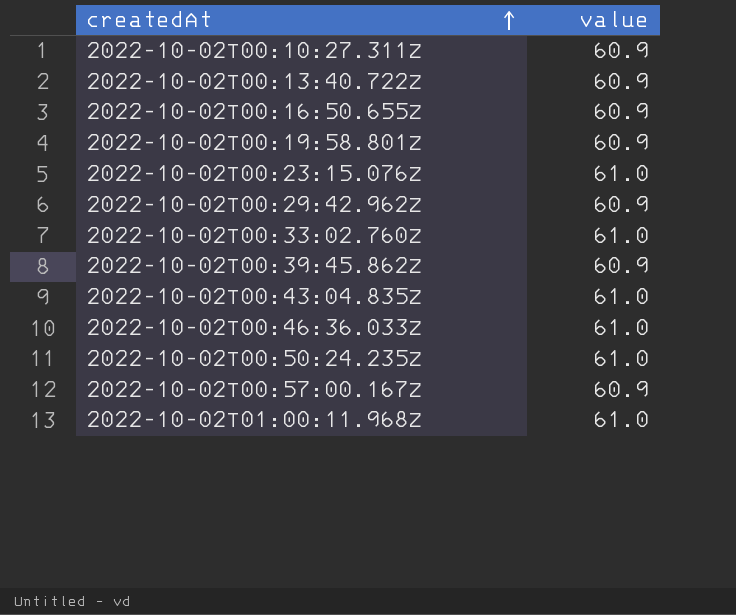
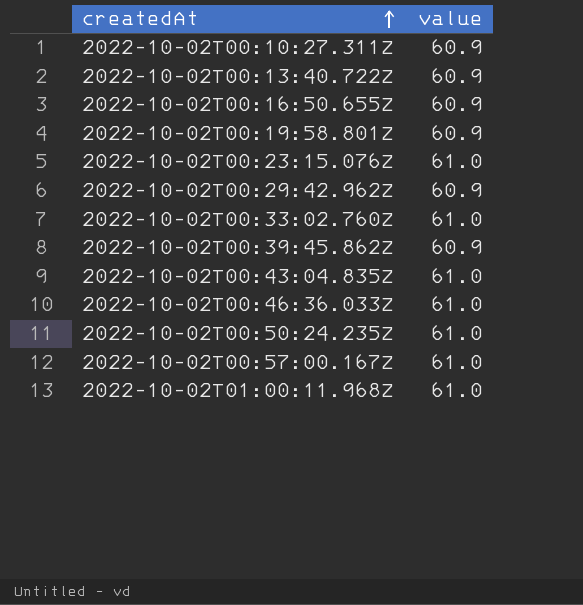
2022-10-02T00:57:00.167Z | value: 60.9 -> 61.0

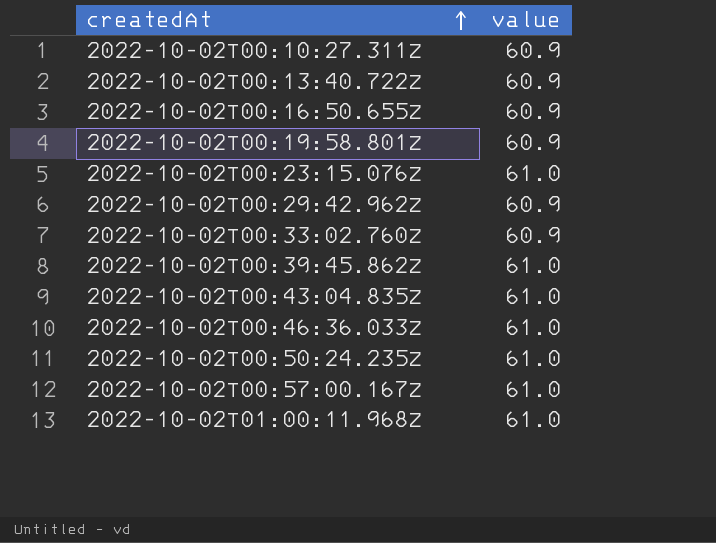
2022-10-02T00:33:02.760Z | value: 61.0 -> 60.9
2022-10-02T00:39:45.862Z | value: 60.9 -> 61.0

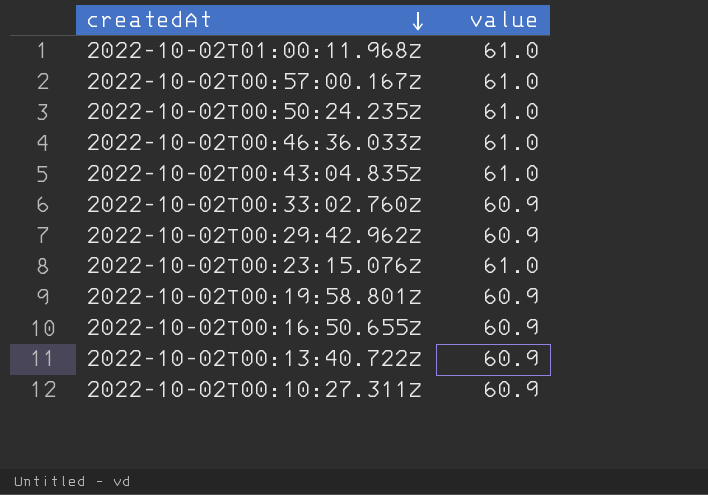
row order: createdAt ascending -> createdAt descending
row 2022-10-02T00:39:45.862Z: 61.0 -> none

